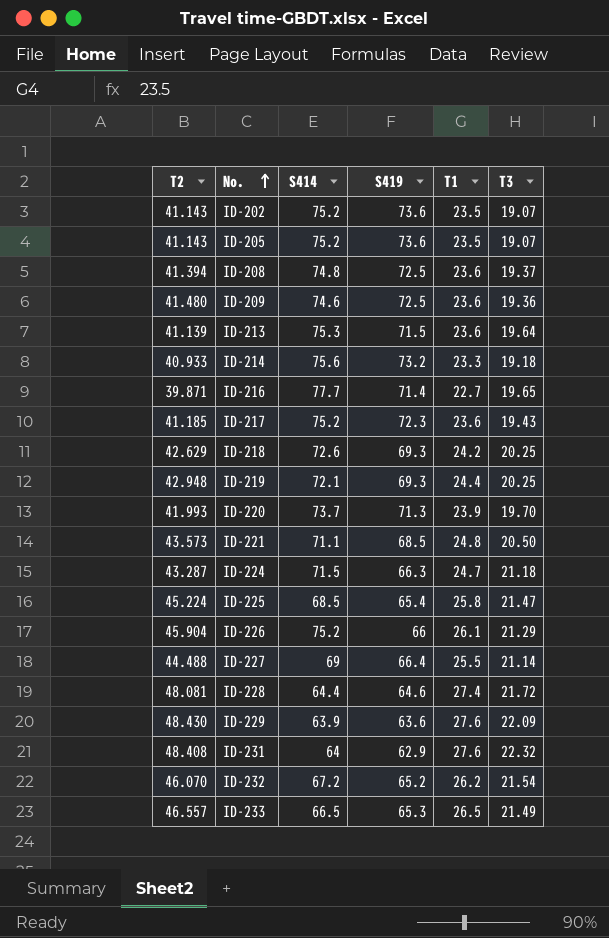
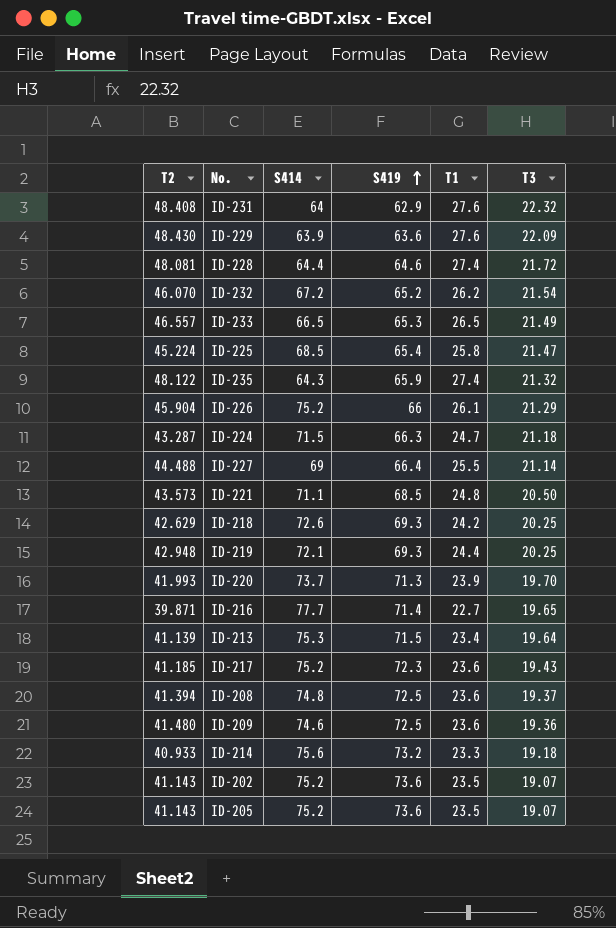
row order: No. ascending -> S419 ascending
row ID-235: none -> 48.122 | 64.3 | 65.9 | 27.4 | 21.32
ID-213 | T1: 23.6 -> 23.4

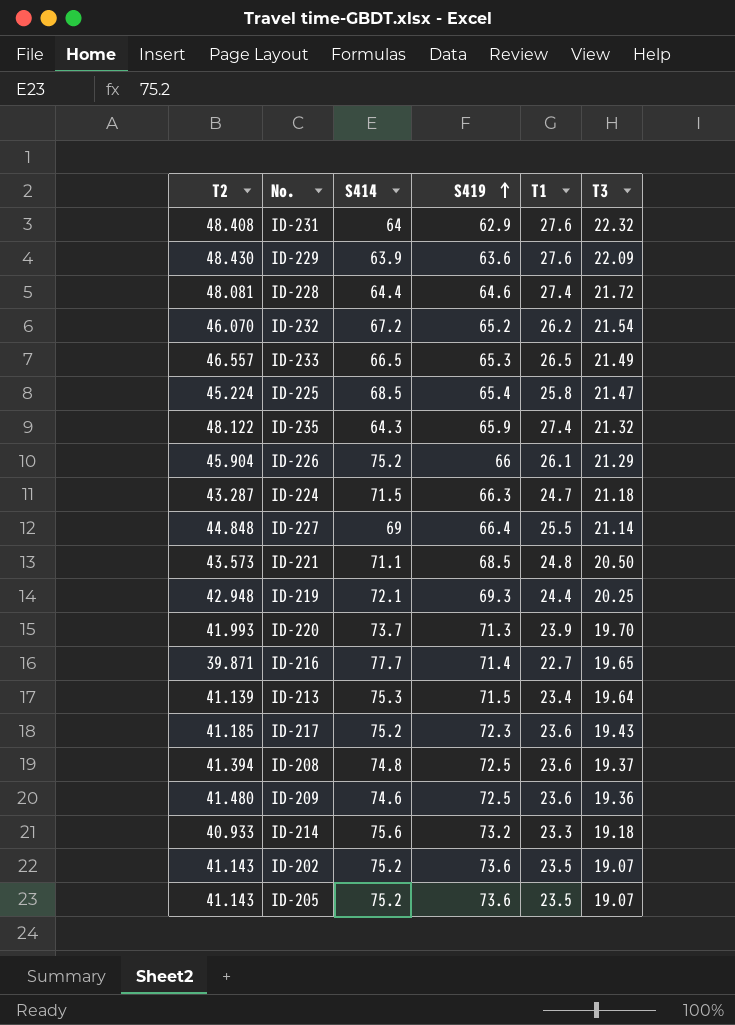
row ID-218: 42.629 | 72.6 | 69.3 | 24.2 | 20.25 -> none
ID-227 | T2: 44.488 -> 44.848

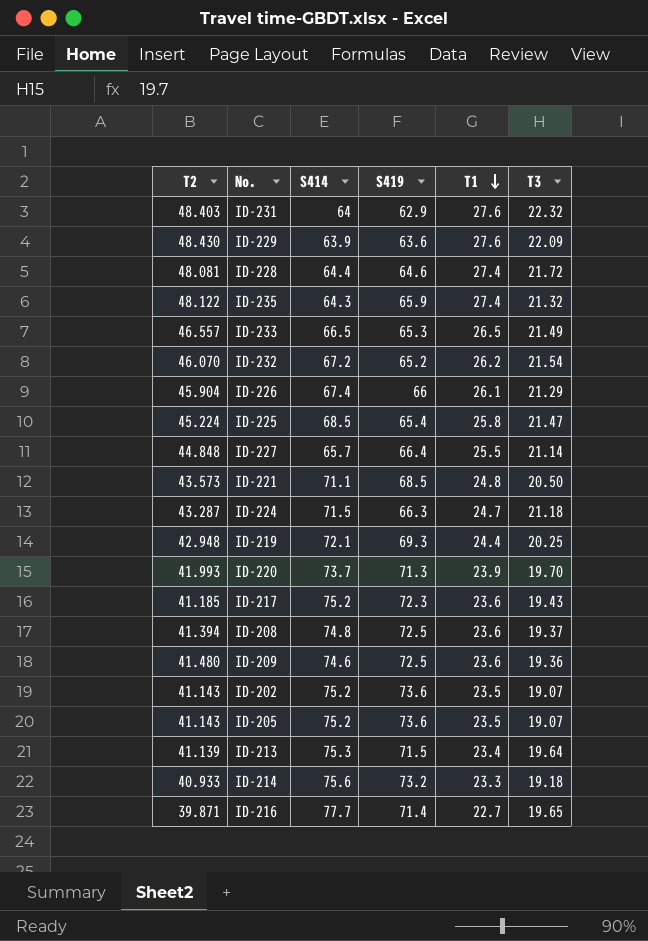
row order: S419 ascending -> T1 descending
ID-231 | T2: 48.408 -> 48.403
ID-226 | S414: 75.2 -> 67.4
ID-227 | S414: 69 -> 65.7

